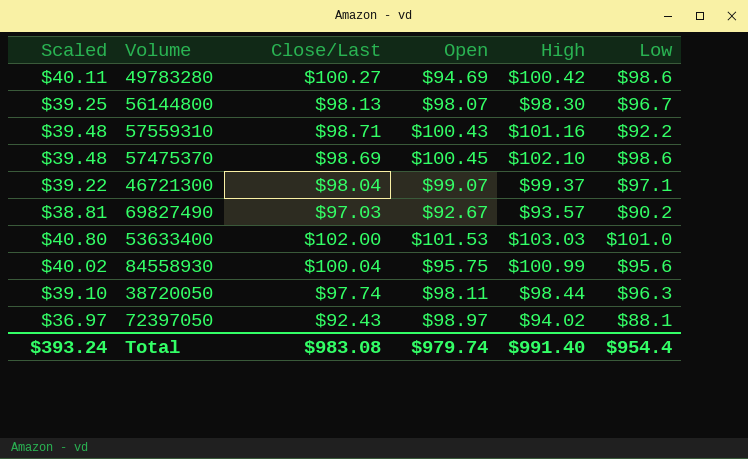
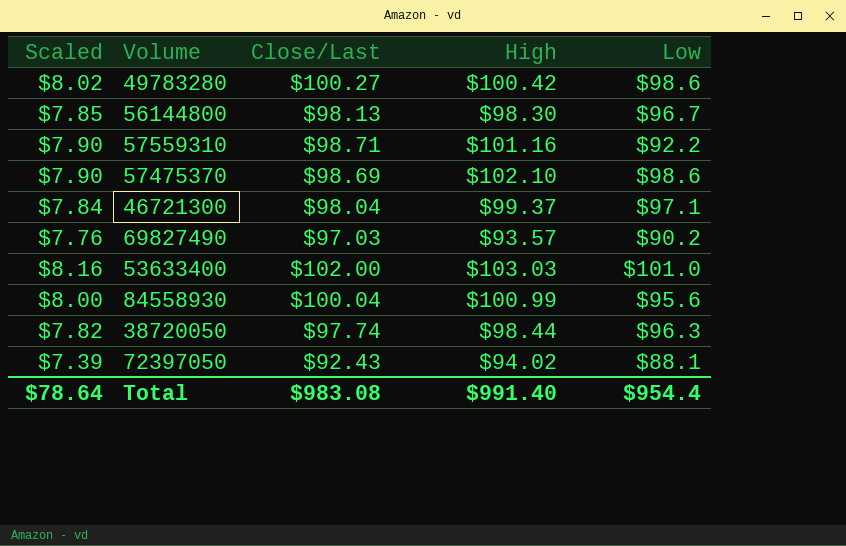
column Open | position: 4 -> none
column Scaled | formula: [Close/Last] * 0.4 -> [Close/Last] * 0.08
Total | Scaled: $393.24 -> $78.64

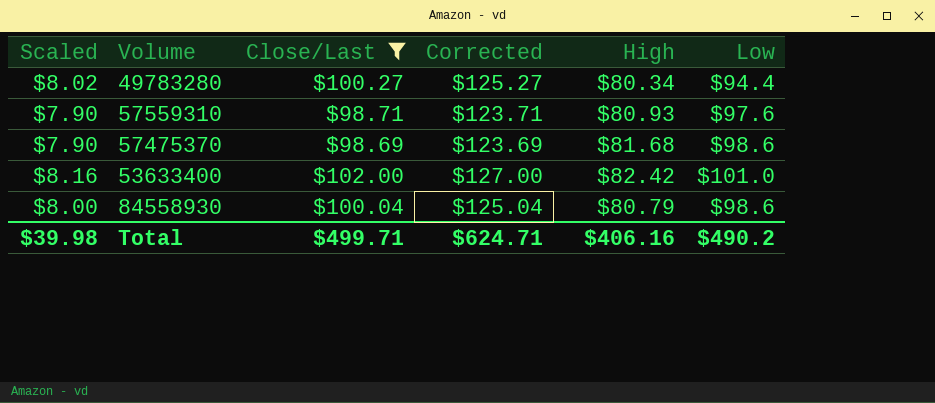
filter: none -> Close/Last >= $98.69
column Corrected | formula: none -> [Close/Last] + 25
49783280 | High: $100.42 -> $80.34
49783280 | Low: $98.6 -> $94.4
57559310 | High: $101.16 -> $80.93
57559310 | Low: $92.2 -> $97.6
57475370 | High: $102.10 -> $81.68
53633400 | High: $103.03 -> $82.42
84558930 | High: $100.99 -> $80.79
84558930 | Low: $95.6 -> $98.6
Total | Scaled: $78.64 -> $39.98
Total | Close/Last: $983.08 -> $499.71
Total | High: $991.40 -> $406.16
Total | Low: $954.4 -> $490.2

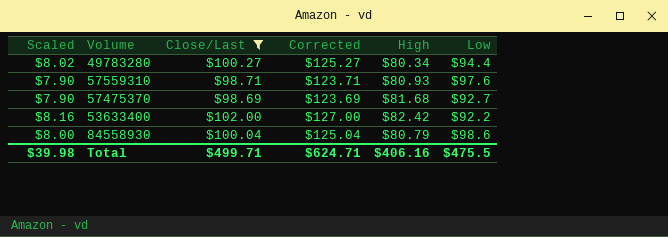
57475370 | Low: $98.6 -> $92.7
53633400 | Low: $101.0 -> $92.2
Total | Low: $490.2 -> $475.5

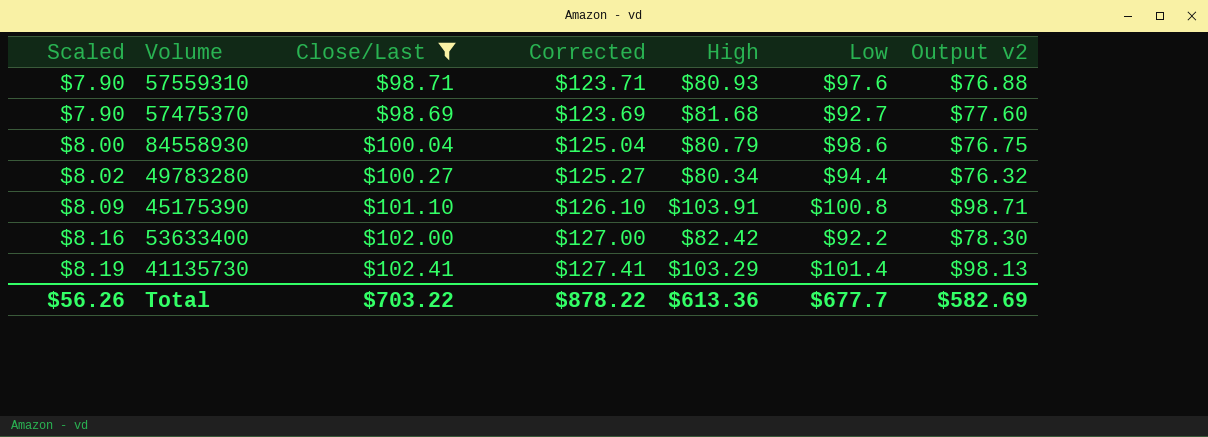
row order: none -> Scaled ascending
column Output v2 | formula: none -> [High] * 0.95
row 45175390: none -> $8.09 | $101.10 | $126.10 | $103.91 | $100.8 | $98.71
row 41135730: none -> $8.19 | $102.41 | $127.41 | $103.29 | $101.4 | $98.13
Total | Scaled: $39.98 -> $56.26
Total | Close/Last: $499.71 -> $703.22
Total | Corrected: $624.71 -> $878.22
Total | High: $406.16 -> $613.36
Total | Low: $475.5 -> $677.7

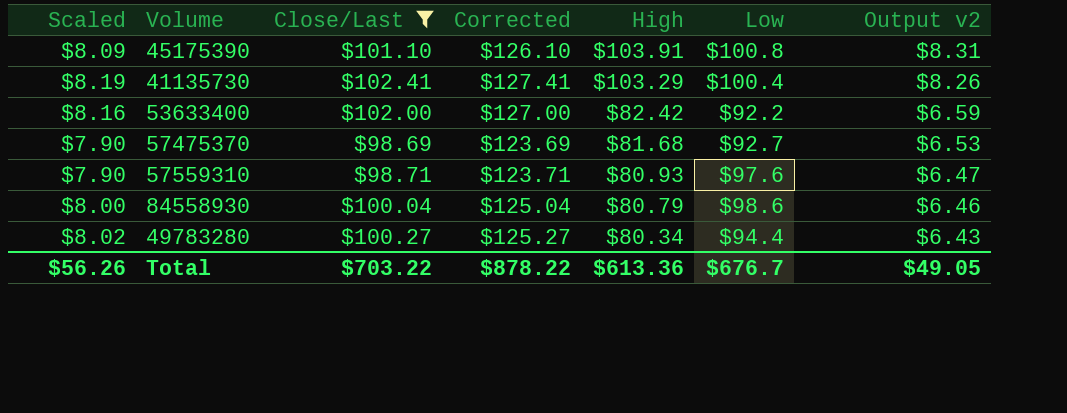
row order: Scaled ascending -> High descending
column Output v2 | formula: [High] * 0.95 -> [High] * 0.08
41135730 | Low: $101.4 -> $100.4
Total | Low: $677.7 -> $676.7
Total | Output v2: $582.69 -> $49.05

